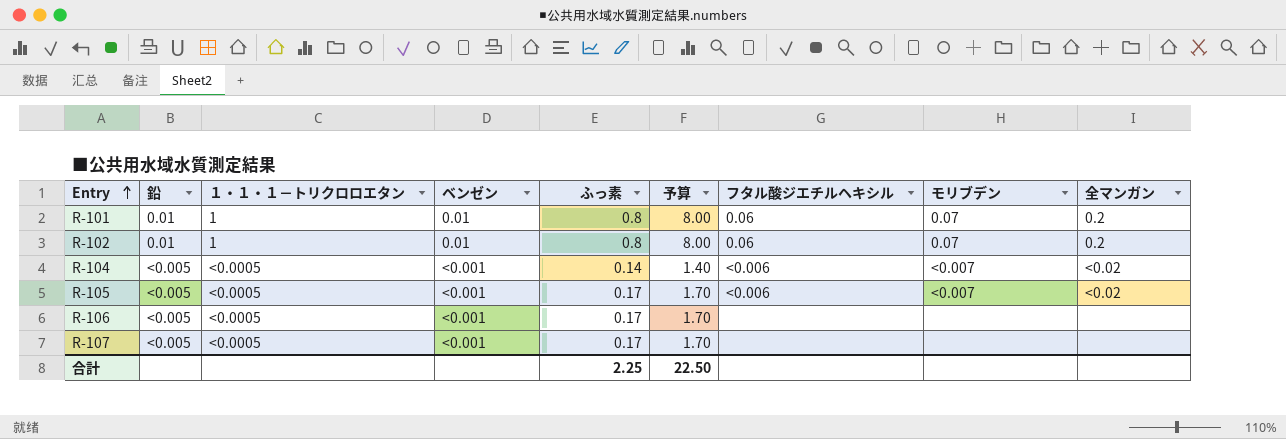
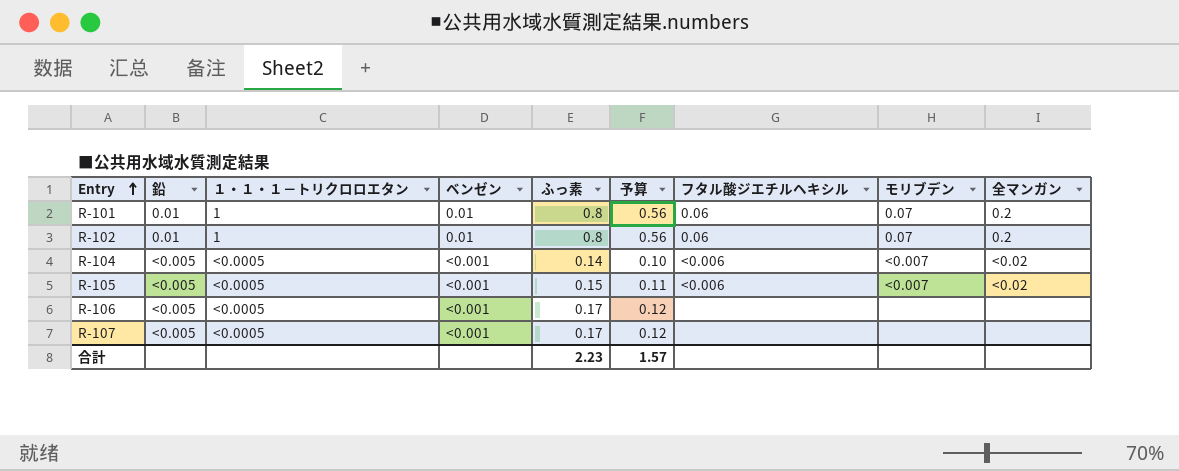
column 予算 | formula: [ふっ素] * 10 -> [ふっ素] * 0.7
R-105 | ふっ素: 0.17 -> 0.15
合計 | ふっ素: 2.25 -> 2.23
合計 | 予算: 22.50 -> 1.57

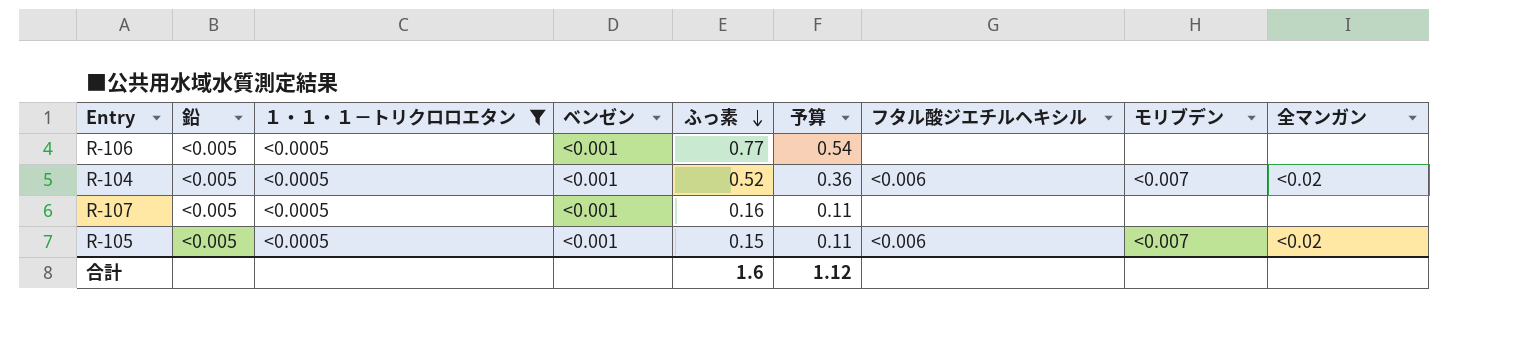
filter: none -> １・１・１－トリクロロエタン = <0.0005
row order: Entry ascending -> ふっ素 descending
R-106 | ふっ素: 0.17 -> 0.77
R-106 | 予算: 0.12 -> 0.54
R-104 | ふっ素: 0.14 -> 0.52
R-104 | 予算: 0.10 -> 0.36
R-107 | ふっ素: 0.17 -> 0.16
R-107 | 予算: 0.12 -> 0.11
合計 | ふっ素: 2.23 -> 1.6
合計 | 予算: 1.57 -> 1.12

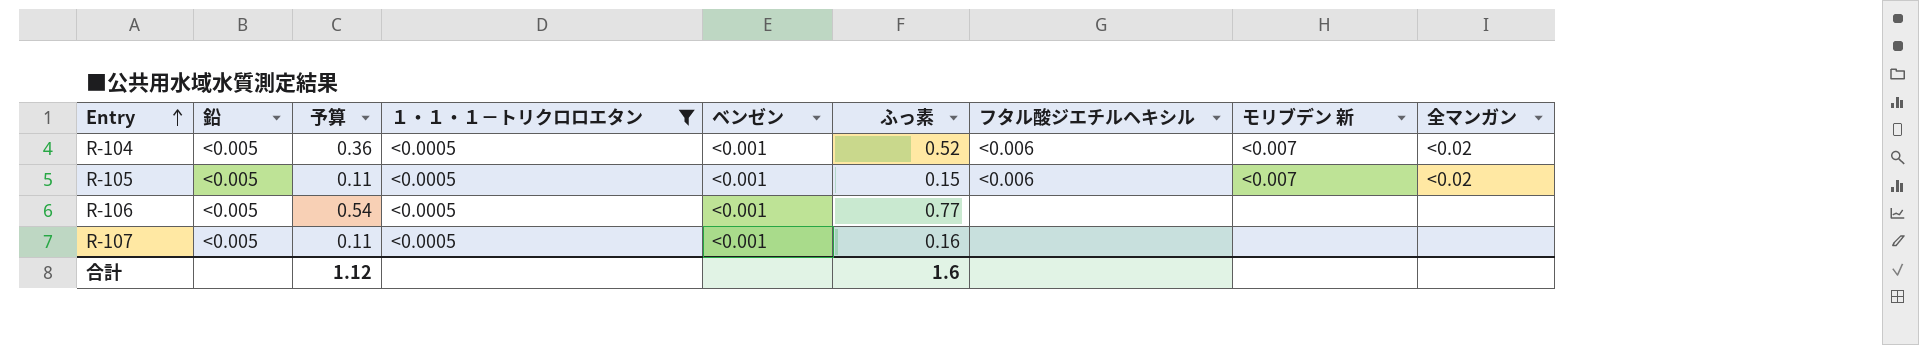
row order: ふっ素 descending -> Entry ascending
column 予算 | position: 6 -> 3
column name: モリブデン -> モリブデン 新

